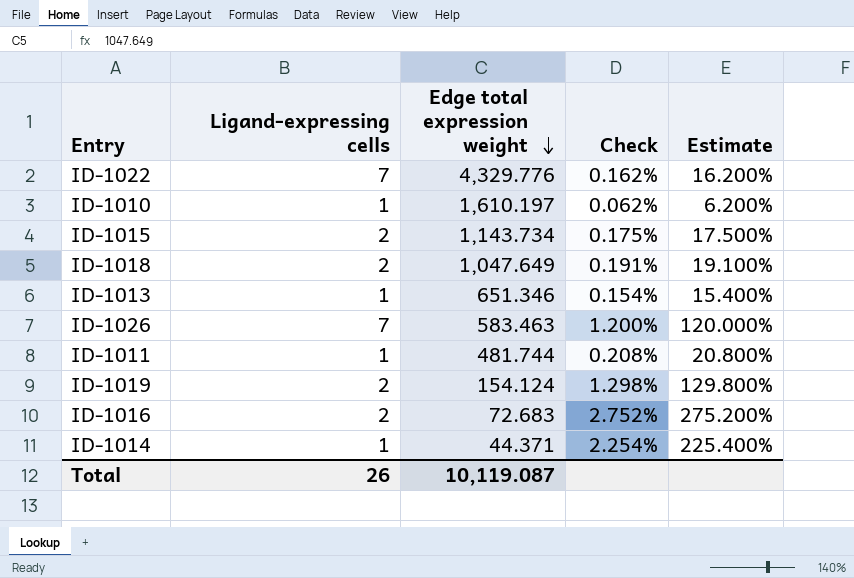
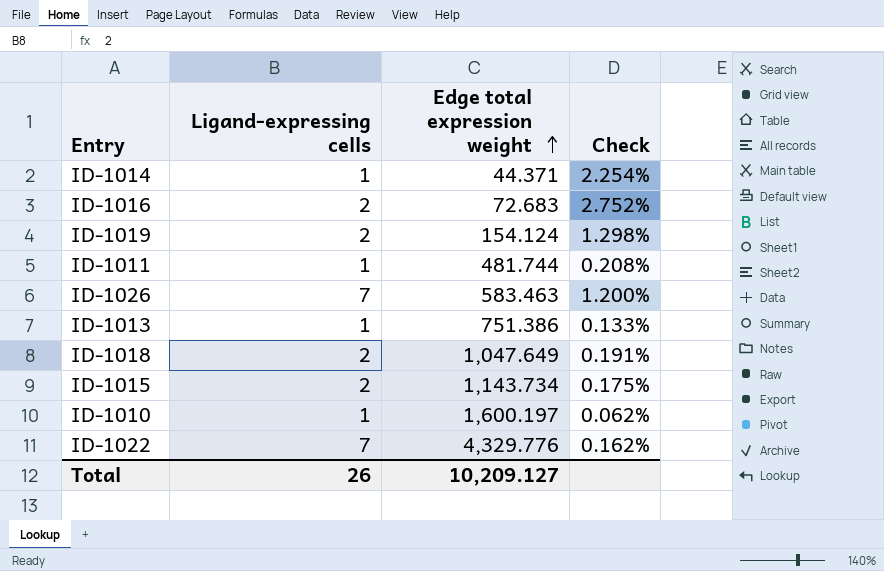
row order: Edge total expression weight descending -> Edge total expression weight ascending
column Estimate | formula: [Check] * 100 -> none
ID-1013 | Edge total expression weight: 651.346 -> 751.386
ID-1013 | Check: 0.154% -> 0.133%
ID-1010 | Edge total expression weight: 1,610.197 -> 1,600.197
Total | Edge total expression weight: 10,119.087 -> 10,209.127

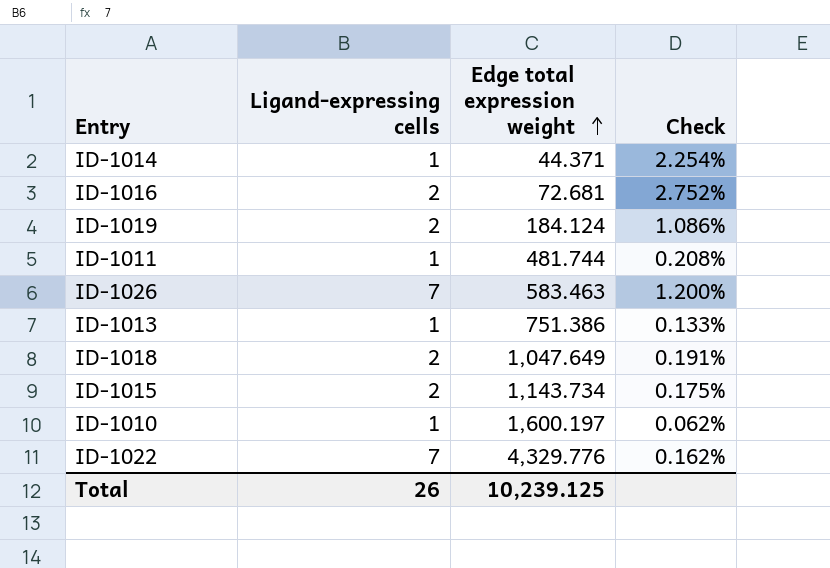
ID-1016 | Edge total expression weight: 72.683 -> 72.681
ID-1019 | Edge total expression weight: 154.124 -> 184.124
ID-1019 | Check: 1.298% -> 1.086%
Total | Edge total expression weight: 10,209.127 -> 10,239.125

